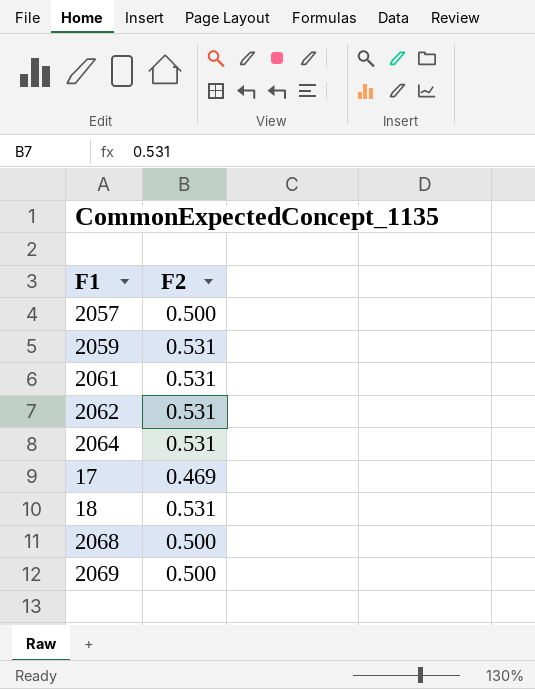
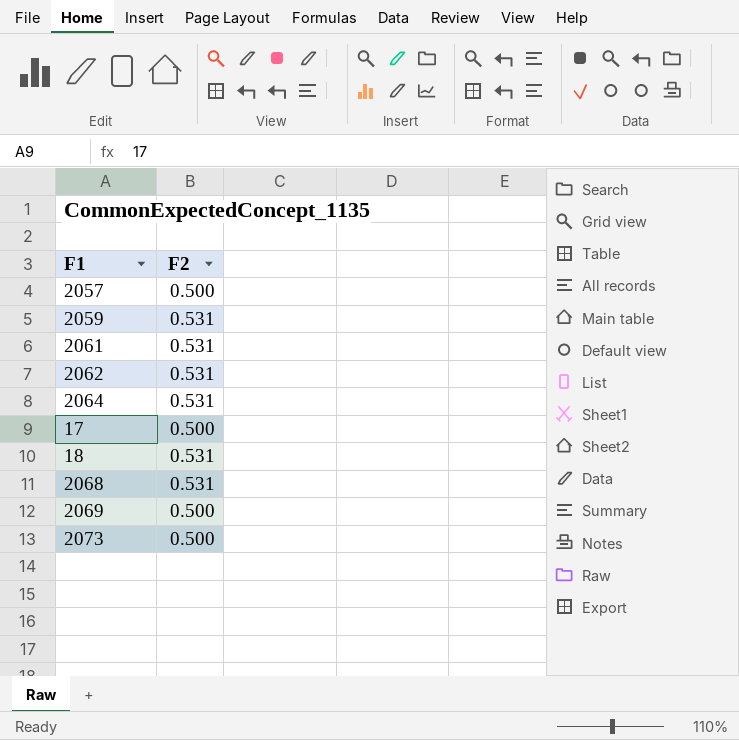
17 | F2: 0.469 -> 0.500
2068 | F2: 0.500 -> 0.531
row 2073: none -> 0.500

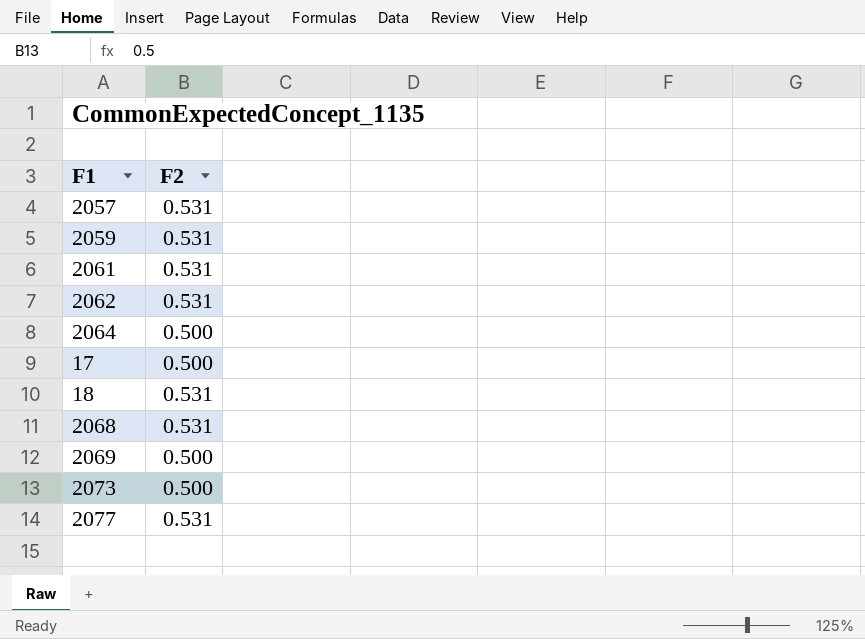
2057 | F2: 0.500 -> 0.531
2064 | F2: 0.531 -> 0.500
row 2077: none -> 0.531

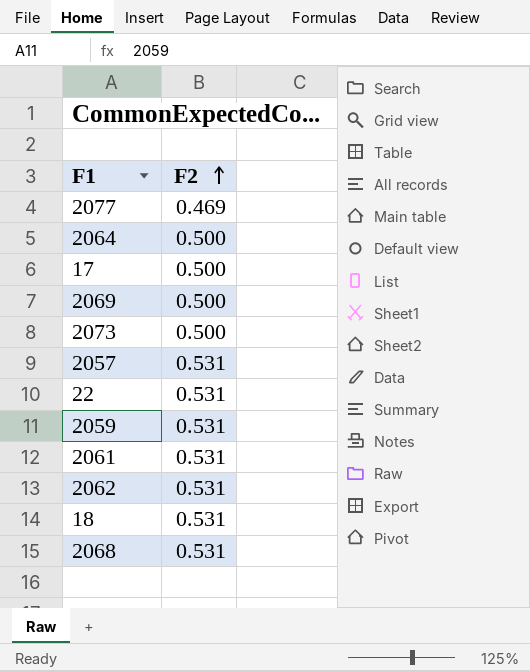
row order: none -> F2 ascending
2077 | F2: 0.531 -> 0.469
row 22: none -> 0.531

